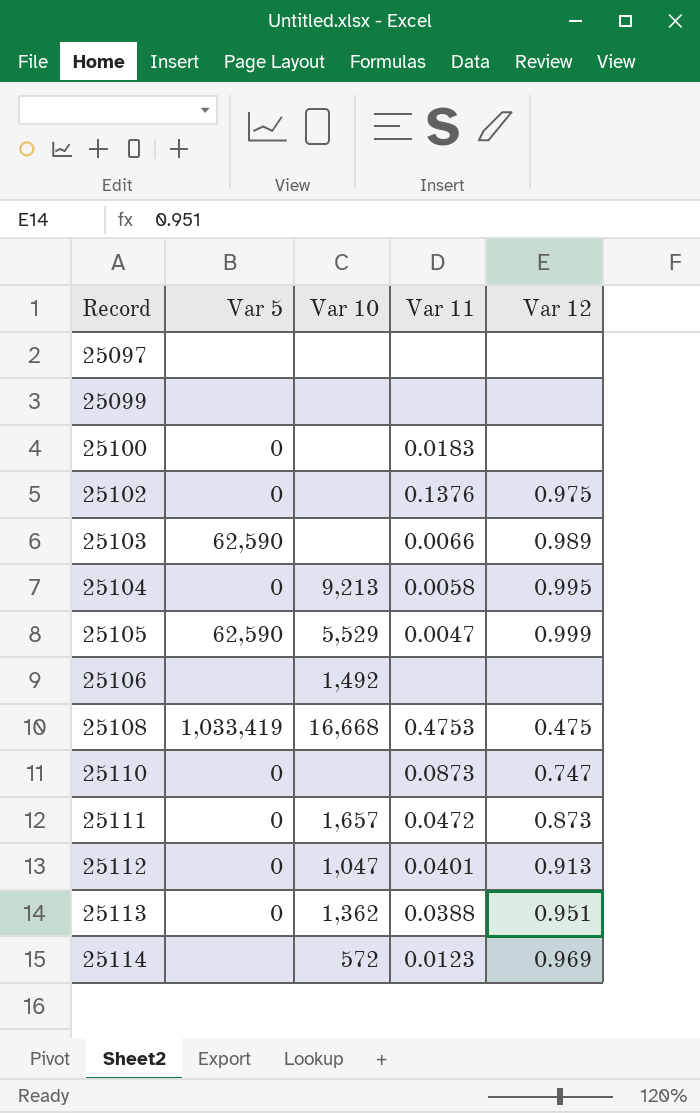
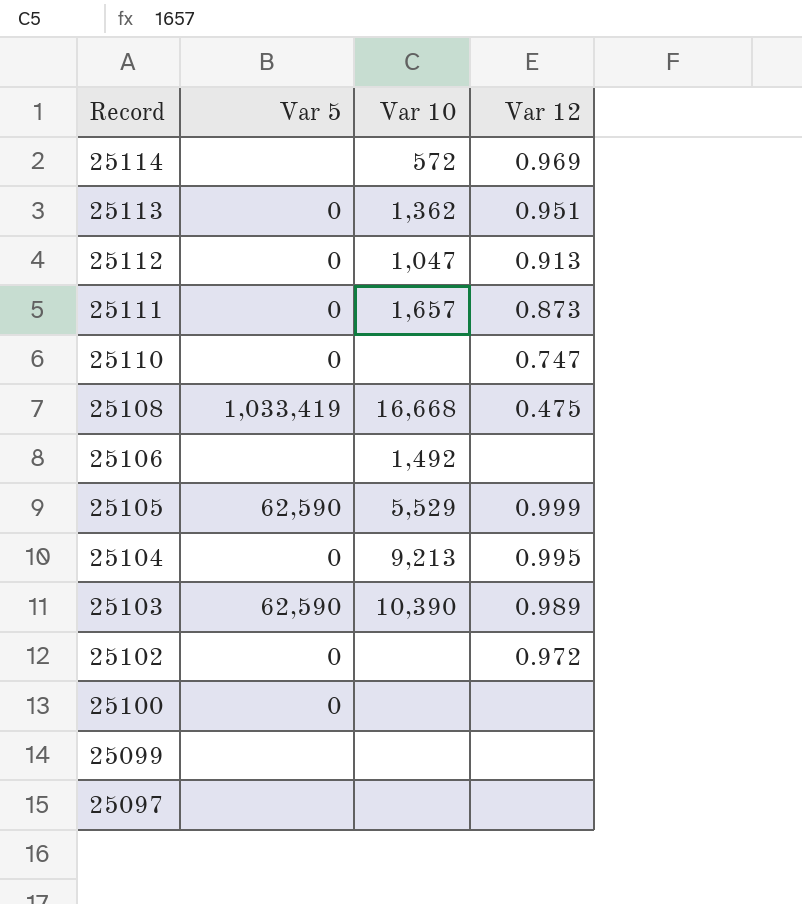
row order: Record ascending -> Record descending
column Var 11 | position: 4 -> none
25103 | Var 10: none -> 10,390
25102 | Var 12: 0.975 -> 0.972

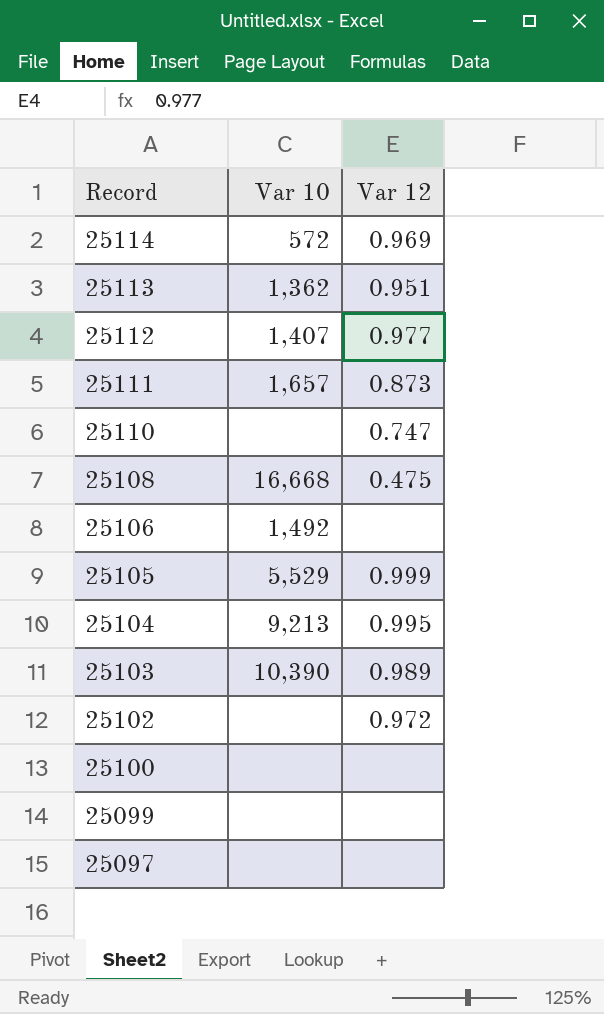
column Var 5 | position: 2 -> none
25112 | Var 10: 1,047 -> 1,407
25112 | Var 12: 0.913 -> 0.977

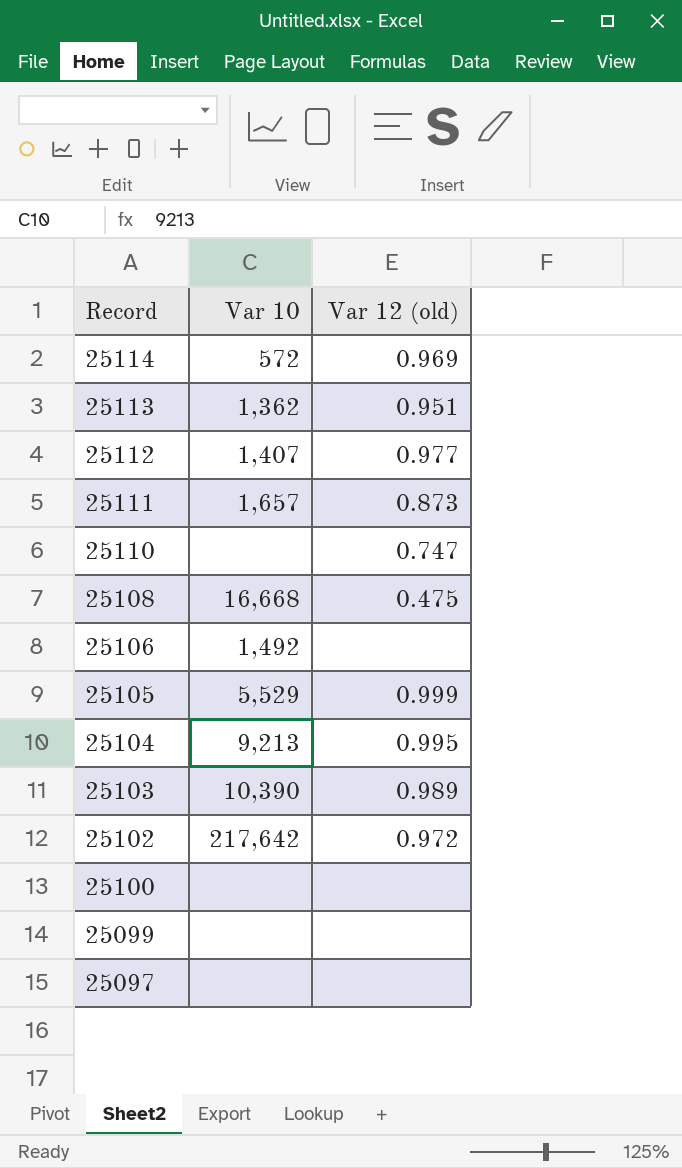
column name: Var 12 -> Var 12 (old)
25102 | Var 10: none -> 217,642

